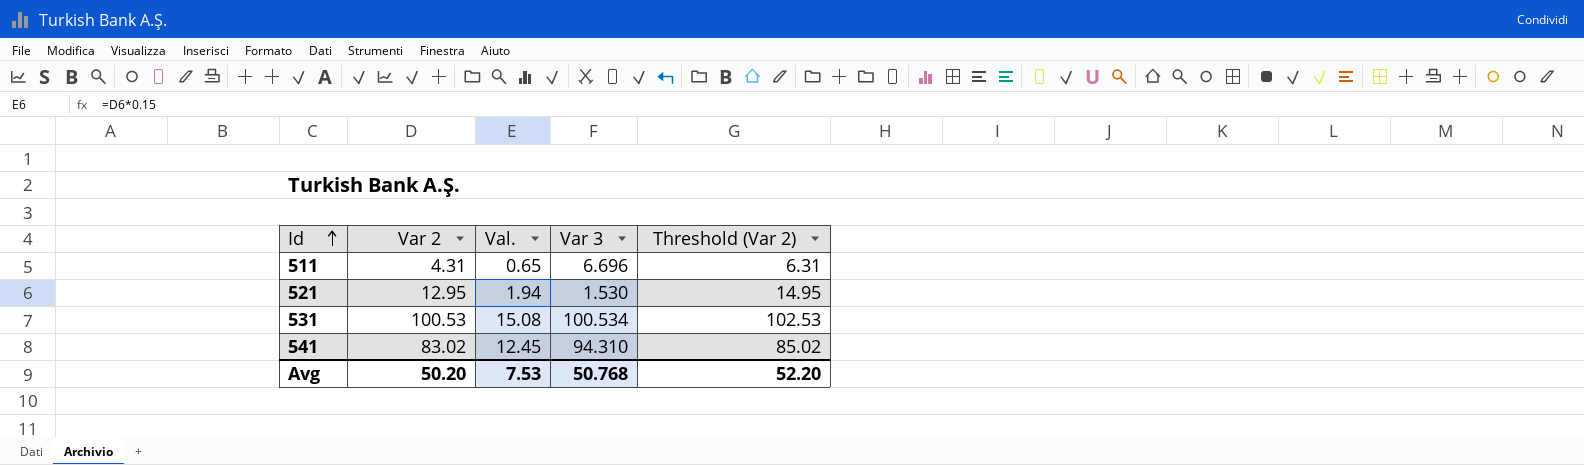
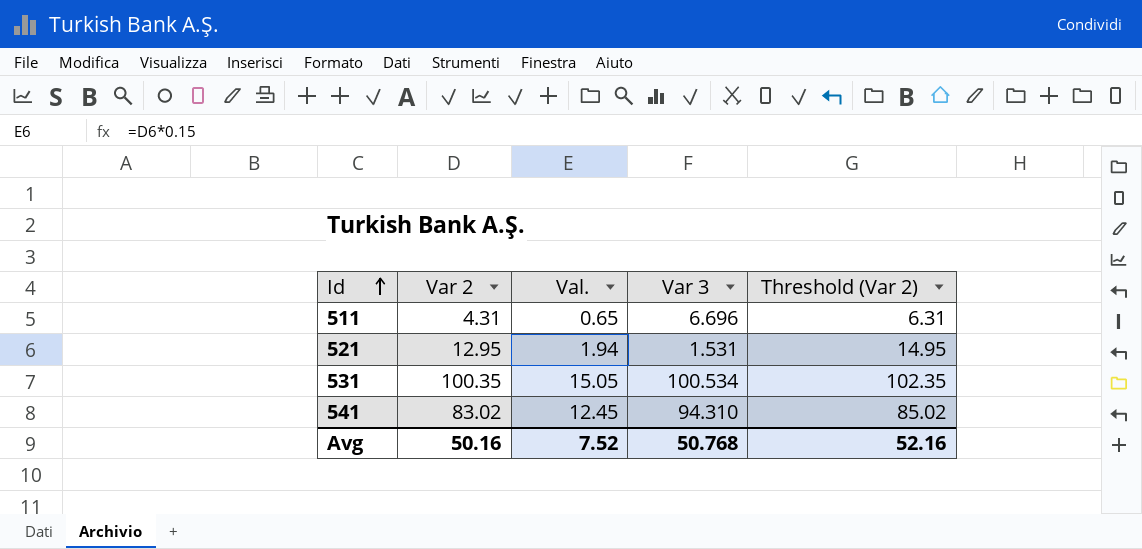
521 | Var 3: 1.530 -> 1.531
531 | Var 2: 100.53 -> 100.35
531 | Val.: 15.08 -> 15.05
531 | Threshold (Var 2): 102.53 -> 102.35
Avg | Var 2: 50.20 -> 50.16
Avg | Val.: 7.53 -> 7.52
Avg | Threshold (Var 2): 52.20 -> 52.16

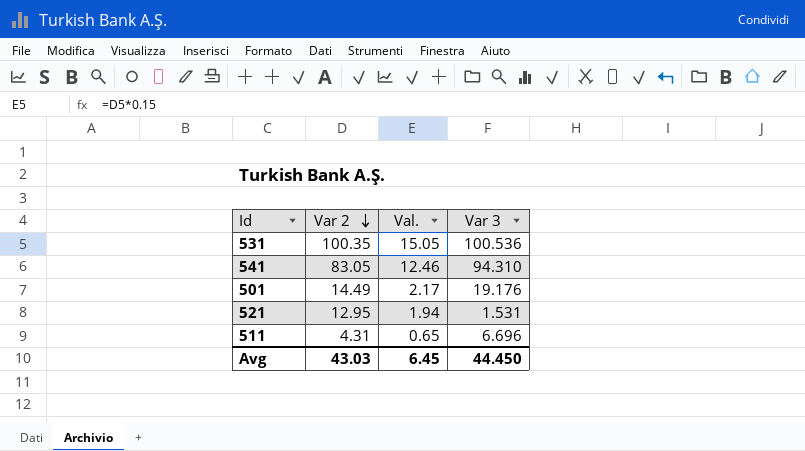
row order: Id ascending -> Var 2 descending
column Threshold (Var 2) | formula: [Var 2] + 2 -> none
531 | Var 3: 100.534 -> 100.536
541 | Var 2: 83.02 -> 83.05
541 | Val.: 12.45 -> 12.46
row 501: none -> 14.49 | 2.17 | 19.176
Avg | Var 2: 50.16 -> 43.03
Avg | Val.: 7.52 -> 6.45
Avg | Var 3: 50.768 -> 44.450

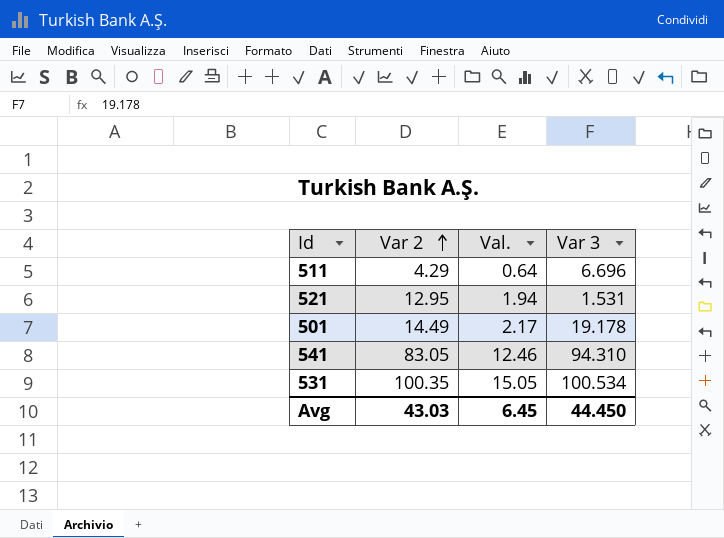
row order: Var 2 descending -> Var 2 ascending
511 | Var 2: 4.31 -> 4.29
511 | Val.: 0.65 -> 0.64
501 | Var 3: 19.176 -> 19.178
531 | Var 3: 100.536 -> 100.534

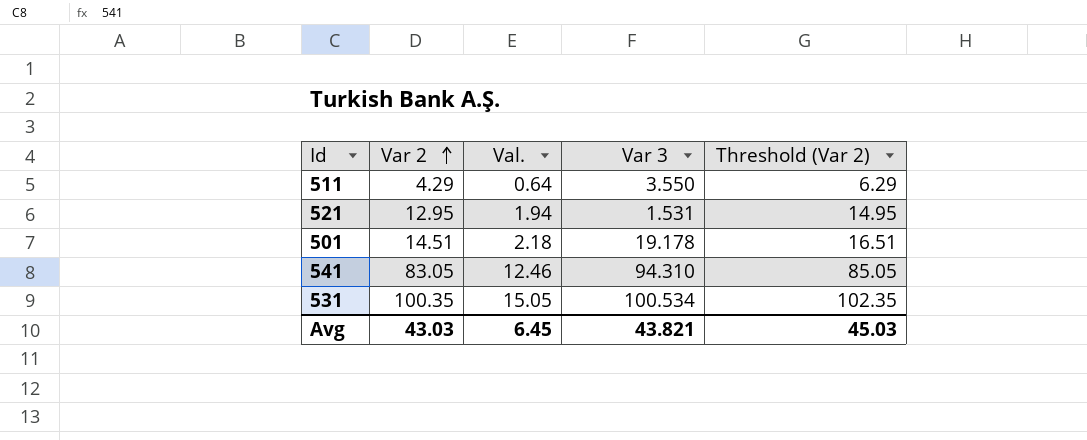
column Threshold (Var 2) | formula: none -> [Var 2] + 2
511 | Var 3: 6.696 -> 3.550
501 | Var 2: 14.49 -> 14.51
501 | Val.: 2.17 -> 2.18
Avg | Var 3: 44.450 -> 43.821

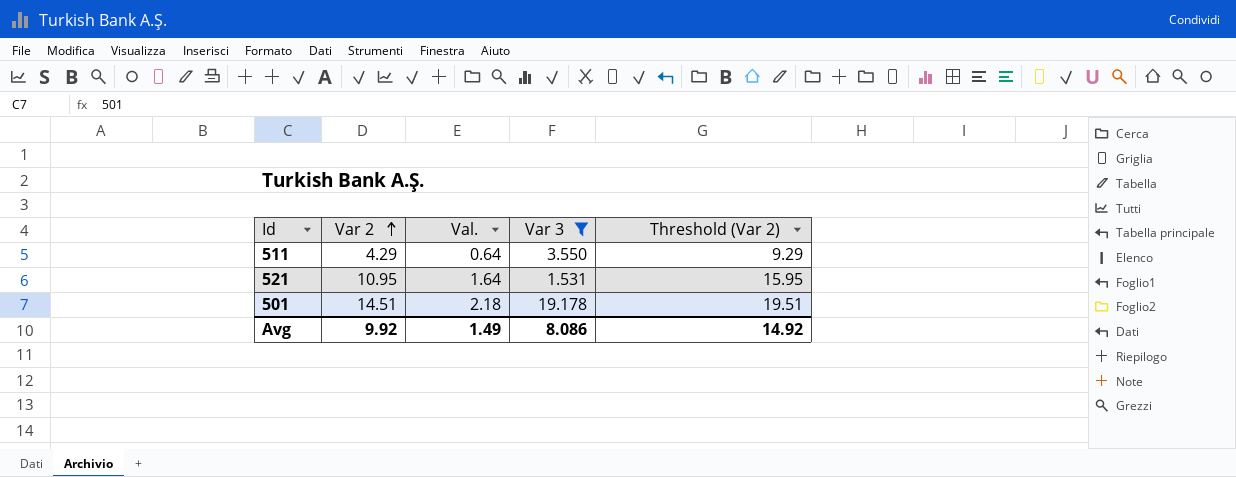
filter: none -> Var 3 <= 19.178
column Threshold (Var 2) | formula: [Var 2] + 2 -> [Var 2] + 5
521 | Var 2: 12.95 -> 10.95
521 | Val.: 1.94 -> 1.64
Avg | Var 2: 43.03 -> 9.92
Avg | Val.: 6.45 -> 1.49
Avg | Var 3: 43.821 -> 8.086
Avg | Threshold (Var 2): 45.03 -> 14.92

